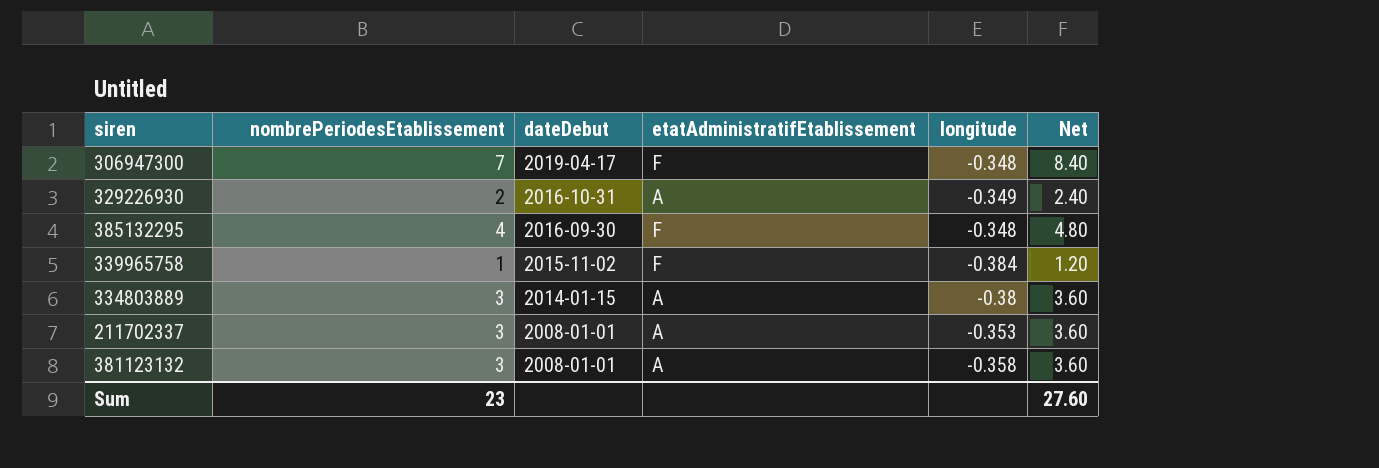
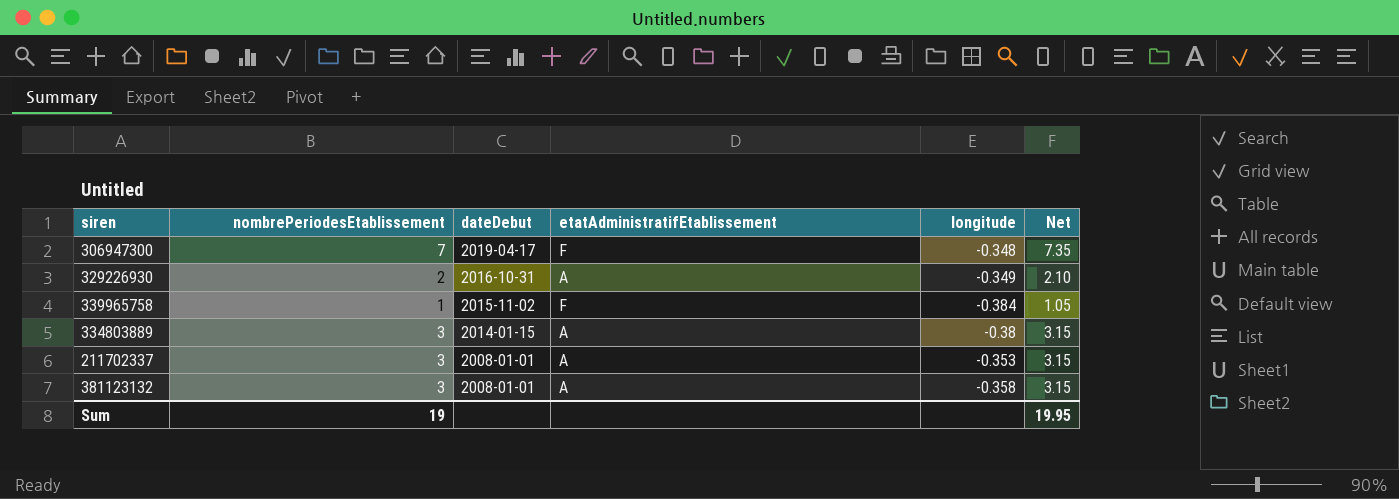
column Net | formula: [nombrePeriodesEtablissement] * 1.2 -> [nombrePeriodesEtablissement] * 1.05
row 385132295: 4 | 2016-09-30 | F | -0.348 | 4.80 -> none
Sum | nombrePeriodesEtablissement: 23 -> 19
Sum | Net: 27.60 -> 19.95

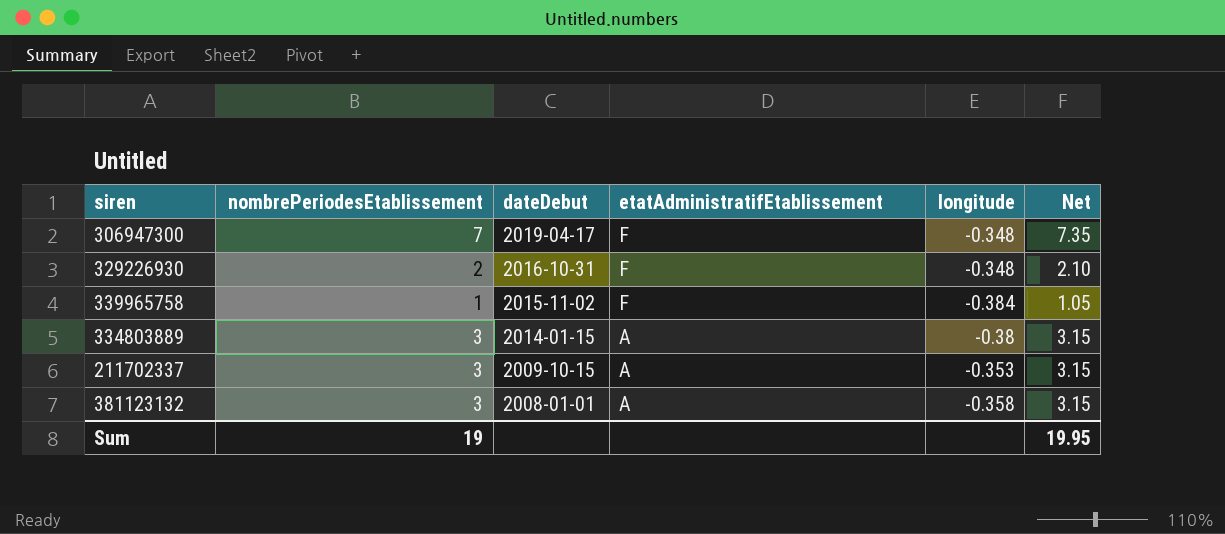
329226930 | etatAdministratifEtablissement: A -> F
329226930 | longitude: -0.349 -> -0.348
211702337 | dateDebut: 2008-01-01 -> 2009-10-15

